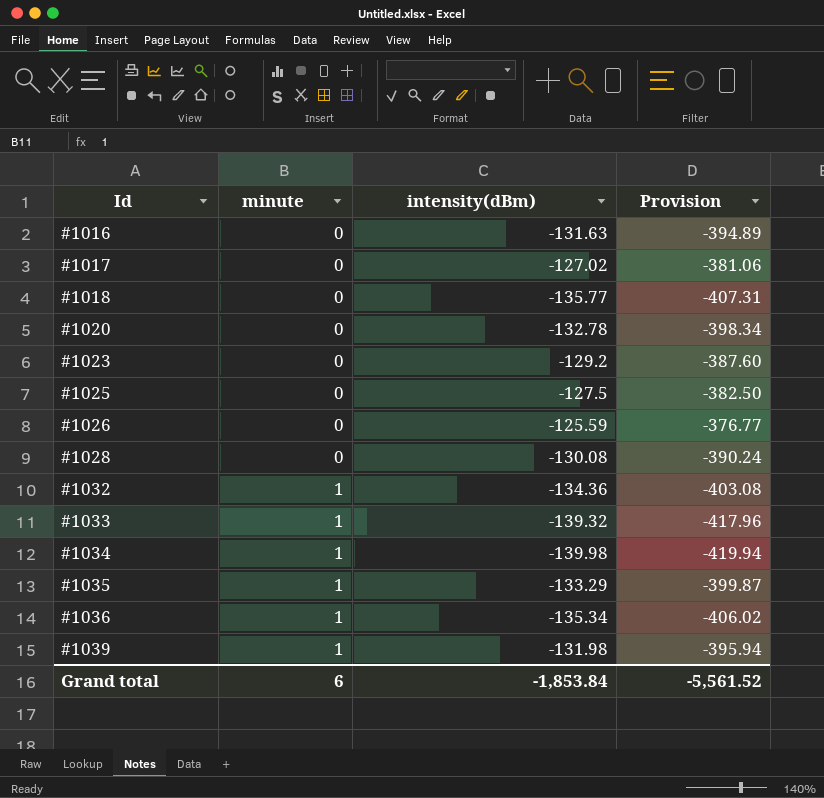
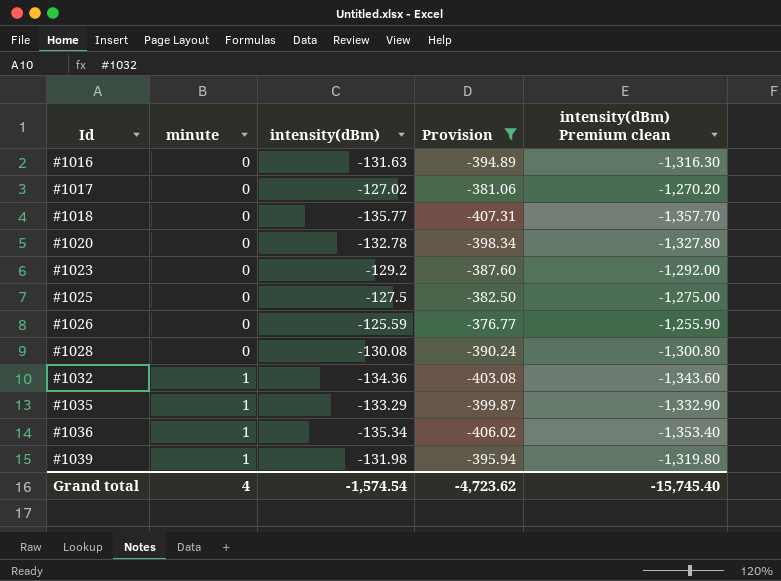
filter: none -> Provision >= -407.31
column intensity(dBm) Premium clean | formula: none -> [intensity(dBm)] * 10
Grand total | minute: 6 -> 4
Grand total | intensity(dBm): -1,853.84 -> -1,574.54
Grand total | Provision: -5,561.52 -> -4,723.62

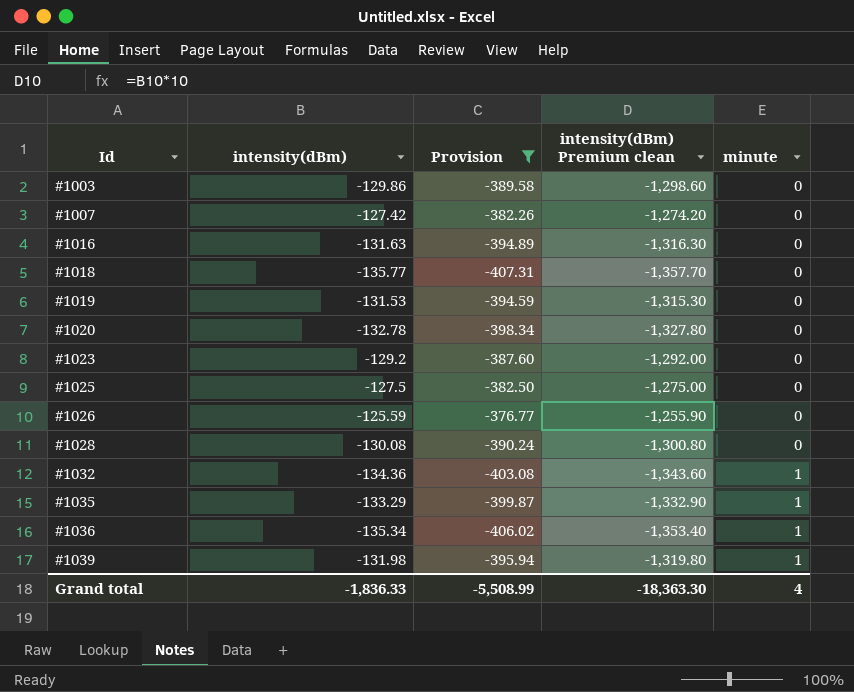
column minute | position: 2 -> 5
row #1017: 0 | -127.02 | -381.06 | -1,270.20 -> none
row #1003: none -> -129.86 | -389.58 | -1,298.60 | 0
row #1007: none -> -127.42 | -382.26 | -1,274.20 | 0
row #1019: none -> -131.53 | -394.59 | -1,315.30 | 0
Grand total | intensity(dBm): -1,574.54 -> -1,836.33
Grand total | Provision: -4,723.62 -> -5,508.99
Grand total | intensity(dBm) Premium clean: -15,745.40 -> -18,363.30

